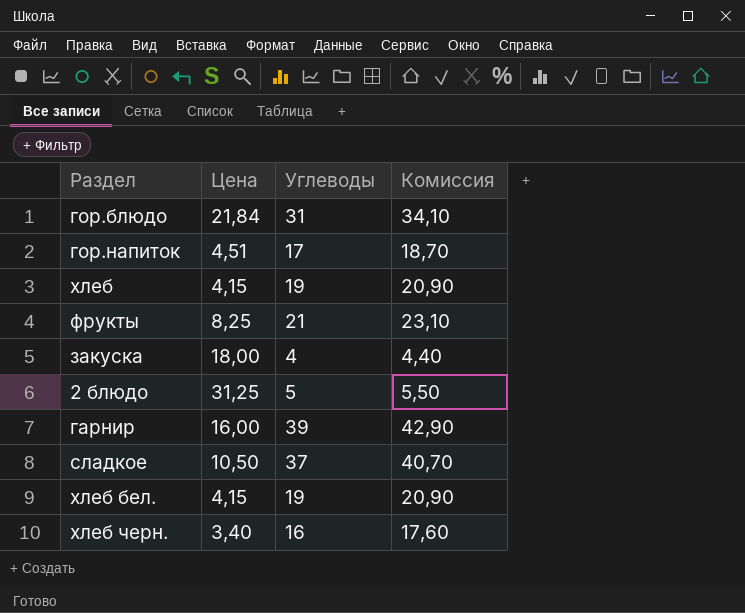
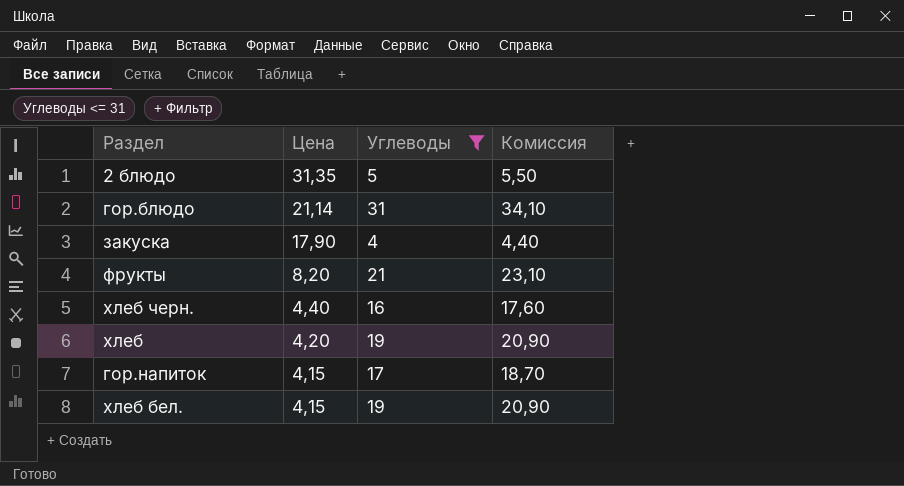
filter: none -> Углеводы <= 31
row order: none -> Цена descending
2 блюдо | Цена: 31,25 -> 31,35
гор.блюдо | Цена: 21,84 -> 21,14
закуска | Цена: 18,00 -> 17,90
фрукты | Цена: 8,25 -> 8,20
хлеб черн. | Цена: 3,40 -> 4,40
хлеб | Цена: 4,15 -> 4,20
гор.напиток | Цена: 4,51 -> 4,15

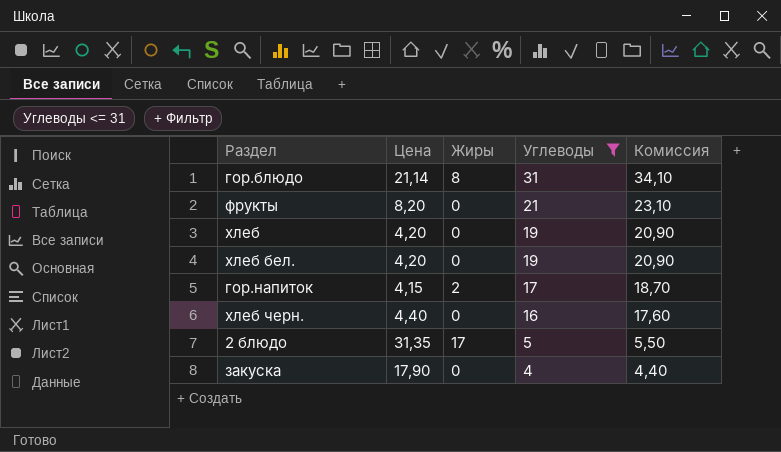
row order: Цена descending -> Углеводы descending
column Жиры | position: none -> 3
хлеб бел. | Цена: 4,15 -> 4,20

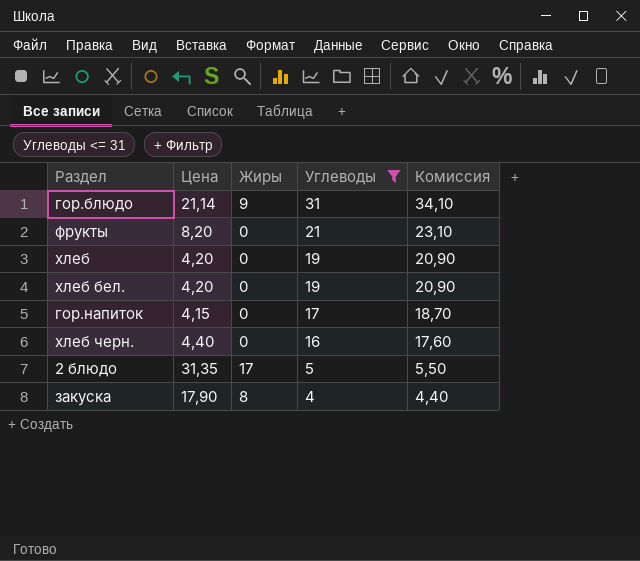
гор.блюдо | Жиры: 8 -> 9
гор.напиток | Жиры: 2 -> 0
закуска | Жиры: 0 -> 8

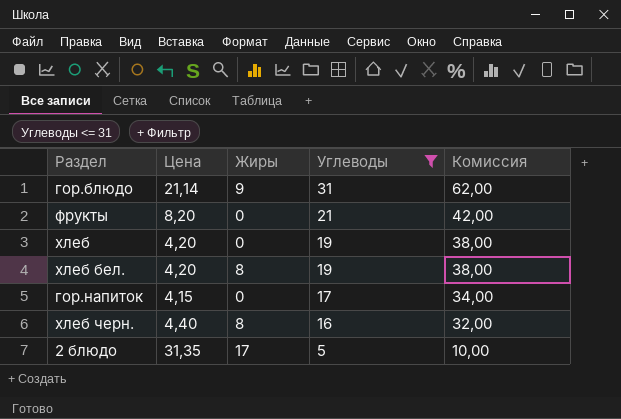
column Комиссия | formula: [Углеводы] * 1,1 -> [Углеводы] * 2
row закуска: 17,90 | 8 | 4 | 4,40 -> none
хлеб бел. | Жиры: 0 -> 8
хлеб черн. | Жиры: 0 -> 8

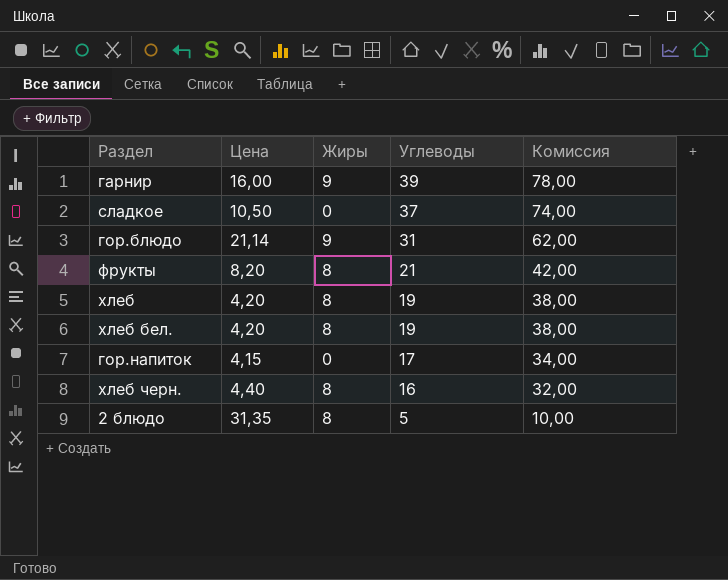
filter: Углеводы <= 31 -> none
фрукты | Жиры: 0 -> 8
хлеб | Жиры: 0 -> 8
2 блюдо | Жиры: 17 -> 8

